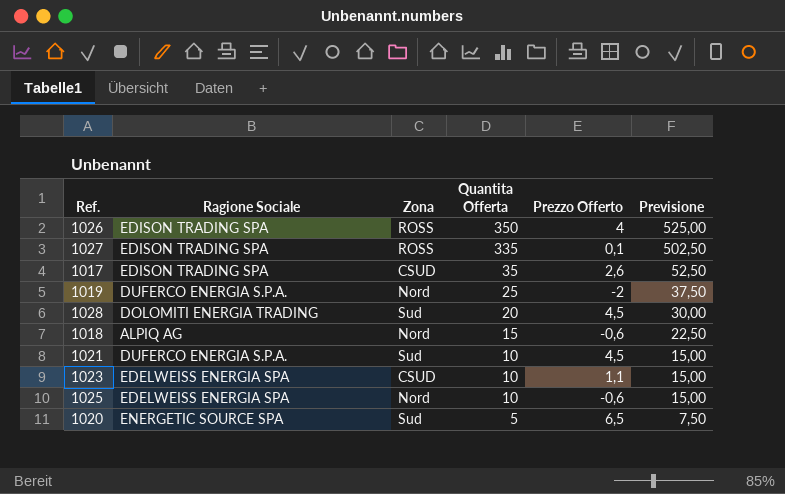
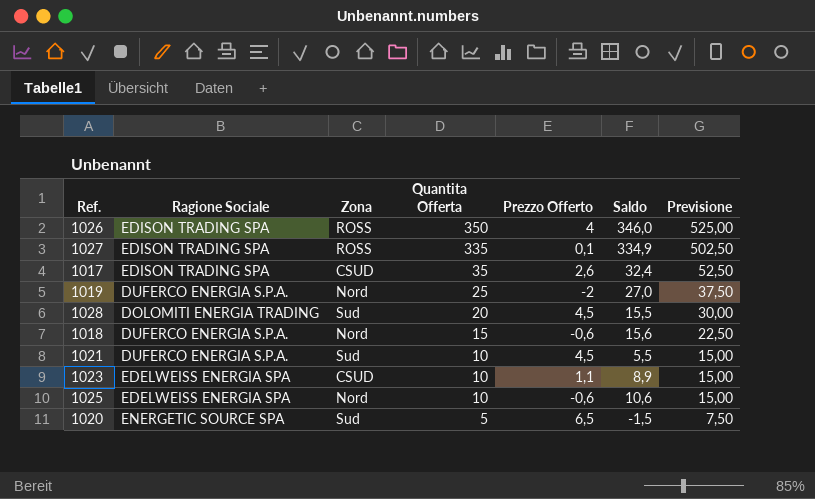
column Saldo | formula: none -> [Quantita Offerta] - [Prezzo Offerto]
1018 | Ragione Sociale: ALPIQ AG -> DUFERCO ENERGIA S.P.A.

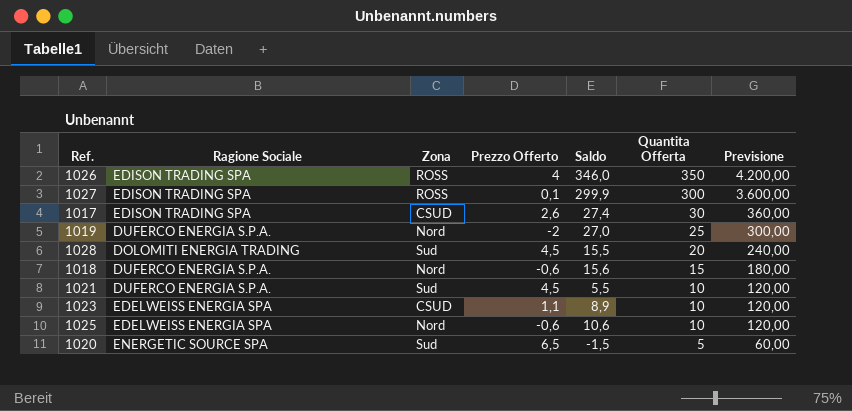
column Quantita Offerta | position: 4 -> 6
column Previsione | formula: [Quantita Offerta] * 1,5 -> [Quantita Offerta] * 12
1027 | Saldo: 334,9 -> 299,9
1027 | Quantita Offerta: 335 -> 300
1017 | Saldo: 32,4 -> 27,4
1017 | Quantita Offerta: 35 -> 30

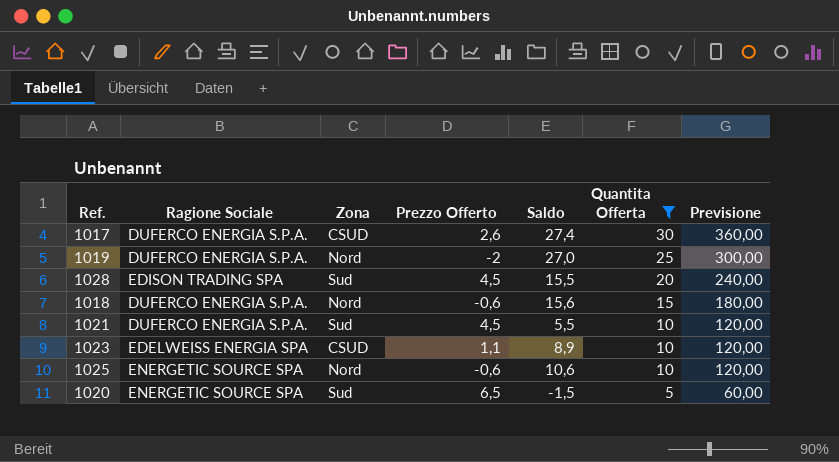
filter: none -> Quantita Offerta <= 30
1017 | Ragione Sociale: EDISON TRADING SPA -> DUFERCO ENERGIA S.P.A.
1028 | Ragione Sociale: DOLOMITI ENERGIA TRADING -> EDISON TRADING SPA
1025 | Ragione Sociale: EDELWEISS ENERGIA SPA -> ENERGETIC SOURCE SPA

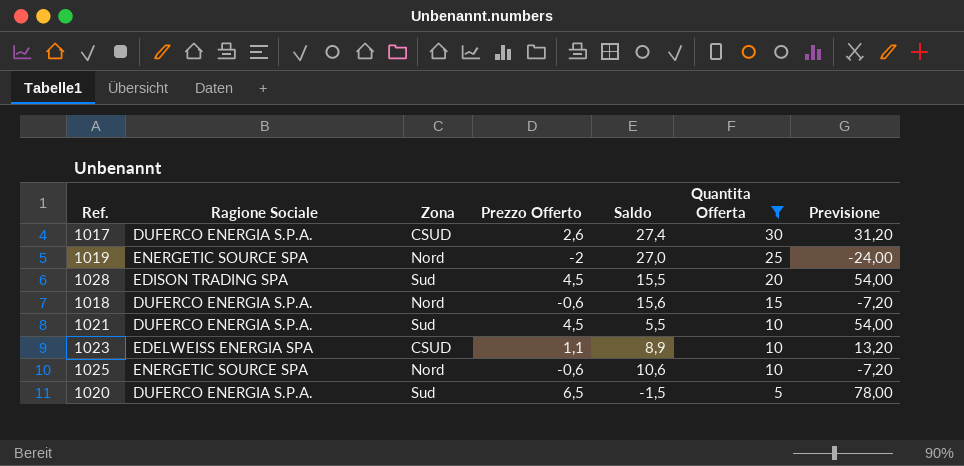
column Previsione | formula: [Quantita Offerta] * 12 -> [Prezzo Offerto] * 12
1019 | Ragione Sociale: DUFERCO ENERGIA S.P.A. -> ENERGETIC SOURCE SPA
1020 | Ragione Sociale: ENERGETIC SOURCE SPA -> DUFERCO ENERGIA S.P.A.

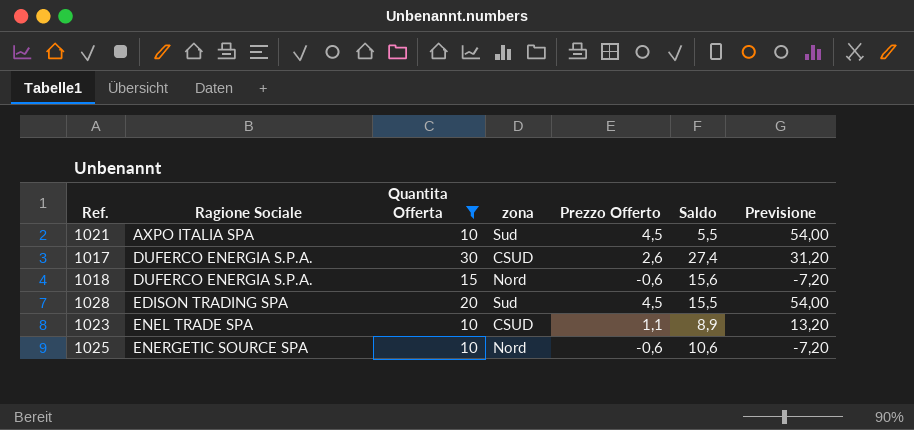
row order: Quantita Offerta descending -> Ragione Sociale ascending
column Quantita Offerta | position: 6 -> 3
column name: Zona -> zona
row 1019: ENERGETIC SOURCE SPA | Nord | -2 | 27,0 | 25 | -24,00 -> none
row 1020: DUFERCO ENERGIA S.P.A. | Sud | 6,5 | -1,5 | 5 | 78,00 -> none
1021 | Ragione Sociale: DUFERCO ENERGIA S.P.A. -> AXPO ITALIA SPA
1023 | Ragione Sociale: EDELWEISS ENERGIA SPA -> ENEL TRADE SPA

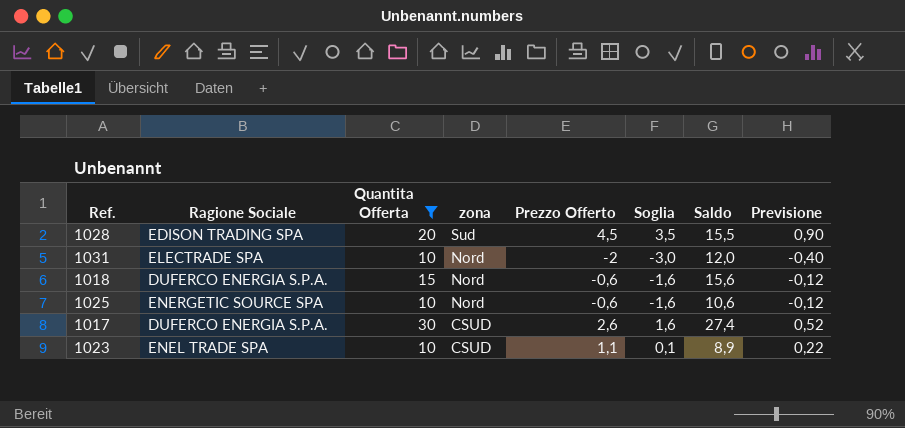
row order: Ragione Sociale ascending -> zona descending
column Soglia | formula: none -> [Prezzo Offerto] - 1
column Previsione | formula: [Prezzo Offerto] * 12 -> [Prezzo Offerto] * 0,2
row 1021: AXPO ITALIA SPA | 10 | Sud | 4,5 | 5,5 | 54,00 -> none
row 1031: none -> ELECTRADE SPA | 10 | Nord | -2 | -3,0 | 12,0 | -0,40

